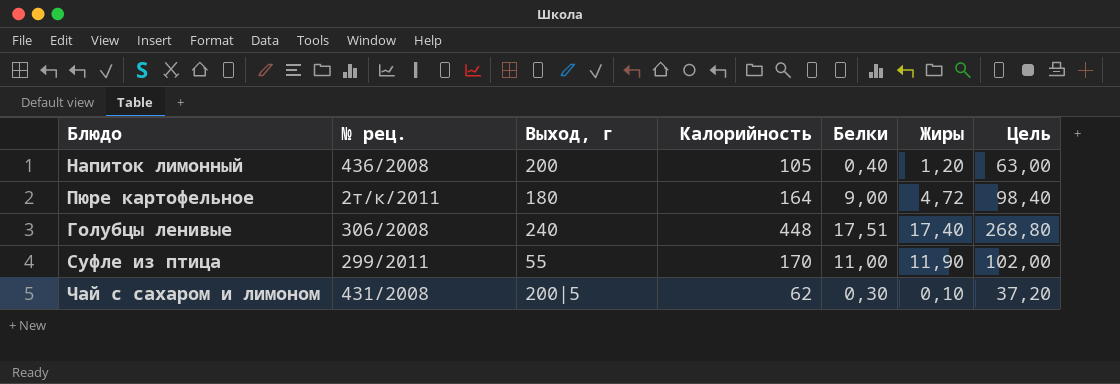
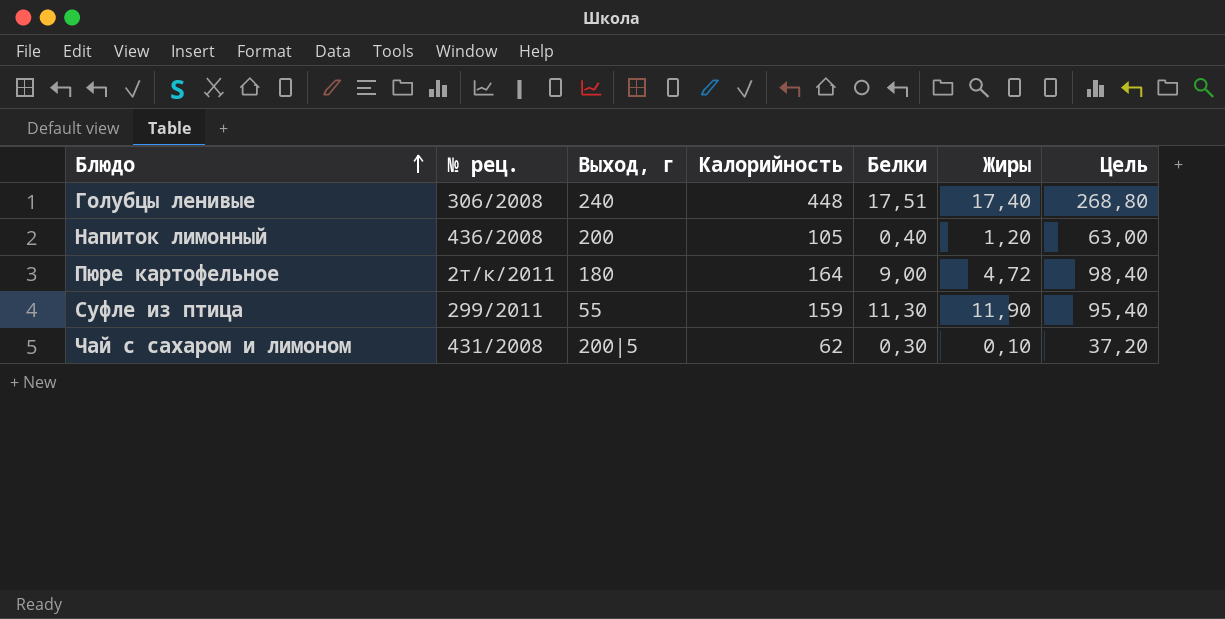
row order: none -> Блюдо ascending
Суфле из птица | Калорийность: 170 -> 159
Суфле из птица | Белки: 11,00 -> 11,30
Суфле из птица | Цель: 102,00 -> 95,40

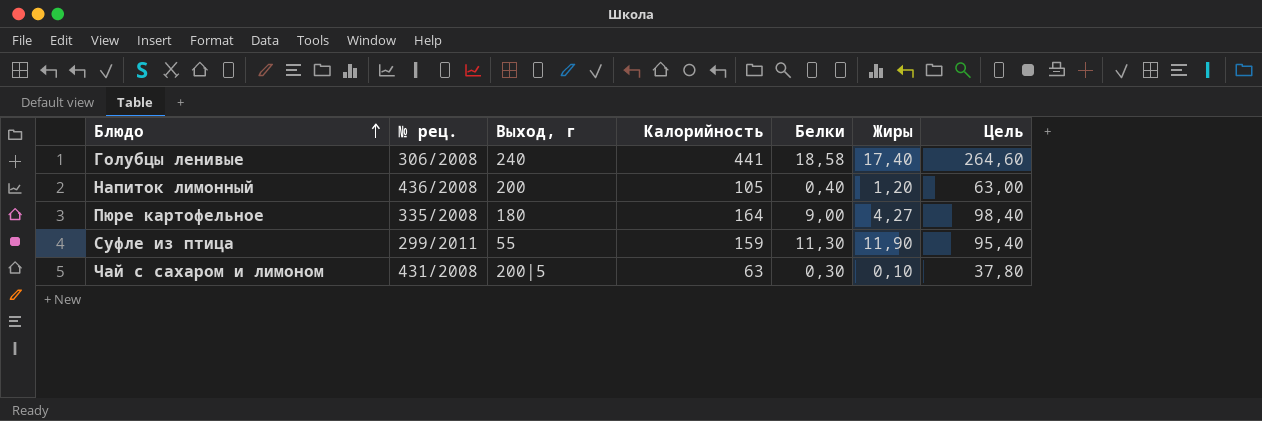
Голубцы ленивые | Калорийность: 448 -> 441
Голубцы ленивые | Белки: 17,51 -> 18,58
Голубцы ленивые | Цель: 268,80 -> 264,60
Пюре картофельное | № рец.: 2т/к/2011 -> 335/2008
Пюре картофельное | Жиры: 4,72 -> 4,27
Чай с сахаром и лимоном | Калорийность: 62 -> 63
Чай с сахаром и лимоном | Цель: 37,20 -> 37,80

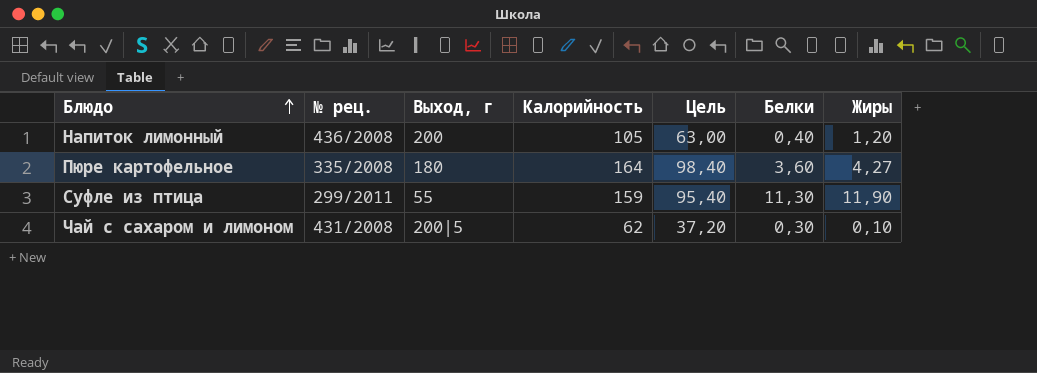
column Цель | position: 7 -> 5
row Голубцы ленивые: 306/2008 | 240 | 441 | 18,58 | 17,40 | 264,60 -> none
Пюре картофельное | Белки: 9,00 -> 3,60
Чай с сахаром и лимоном | Калорийность: 63 -> 62
Чай с сахаром и лимоном | Цель: 37,80 -> 37,20

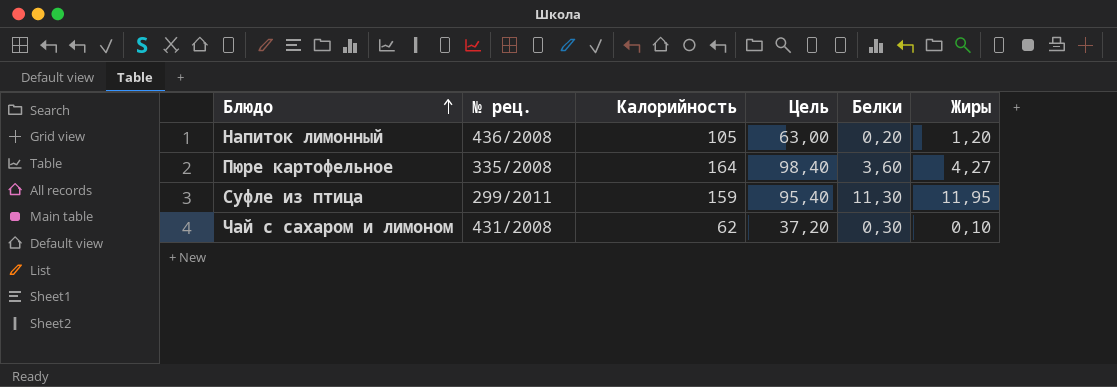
column Выход, г | position: 3 -> none
Напиток лимонный | Белки: 0,40 -> 0,20
Суфле из птица | Жиры: 11,90 -> 11,95

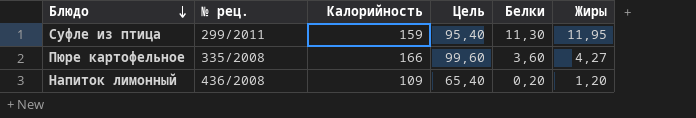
row order: Блюдо ascending -> Блюдо descending
row Чай с сахаром и лимоном: 431/2008 | 62 | 37,20 | 0,30 | 0,10 -> none
Пюре картофельное | Калорийность: 164 -> 166
Пюре картофельное | Цель: 98,40 -> 99,60
Напиток лимонный | Калорийность: 105 -> 109
Напиток лимонный | Цель: 63,00 -> 65,40

